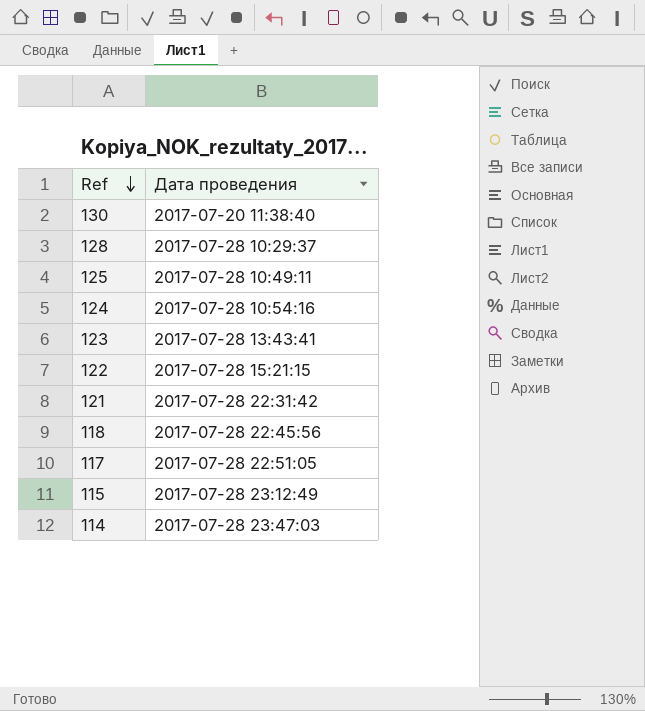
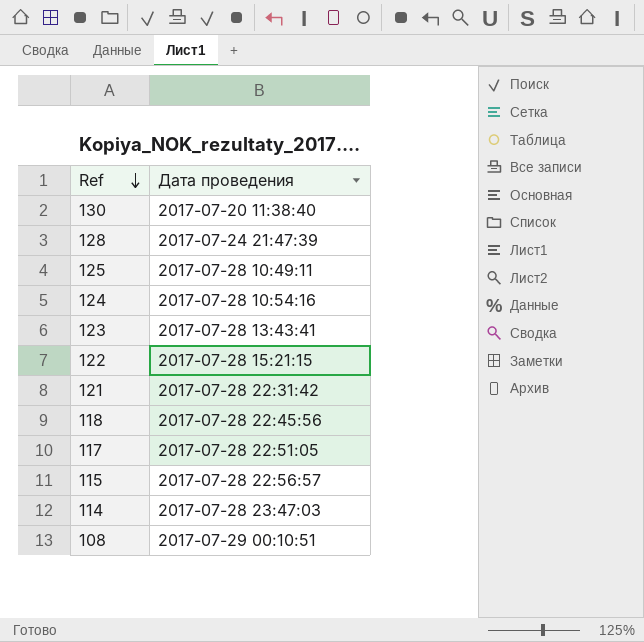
128 | Дата проведения: 2017-07-28 10:29:37 -> 2017-07-24 21:47:39
115 | Дата проведения: 2017-07-28 23:12:49 -> 2017-07-28 22:56:57
row 108: none -> 2017-07-29 00:10:51

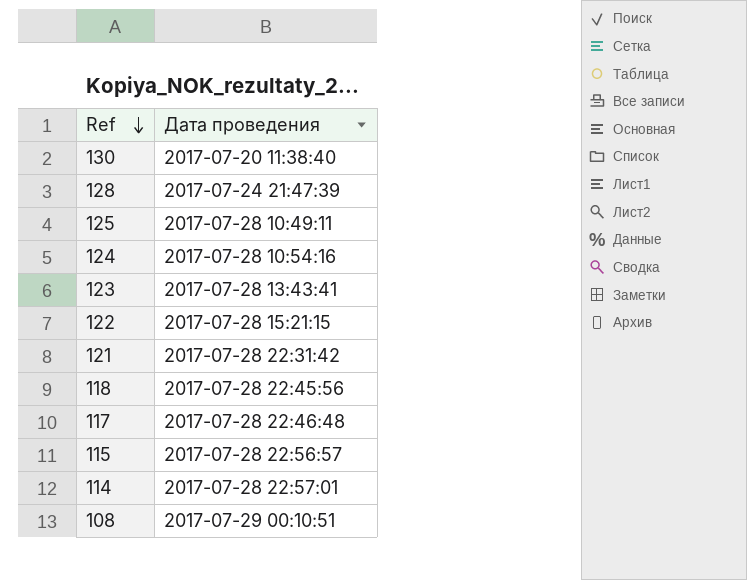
117 | Дата проведения: 2017-07-28 22:51:05 -> 2017-07-28 22:46:48
114 | Дата проведения: 2017-07-28 23:47:03 -> 2017-07-28 22:57:01

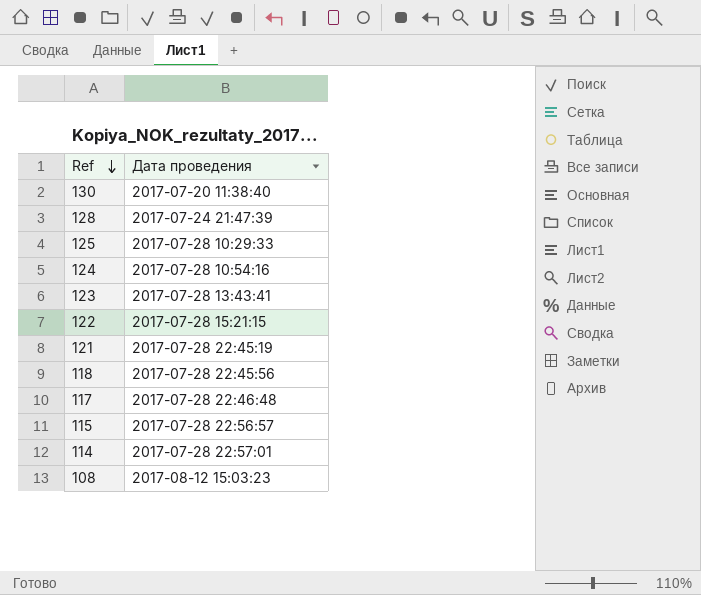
125 | Дата проведения: 2017-07-28 10:49:11 -> 2017-07-28 10:29:33
121 | Дата проведения: 2017-07-28 22:31:42 -> 2017-07-28 22:45:19
108 | Дата проведения: 2017-07-29 00:10:51 -> 2017-08-12 15:03:23

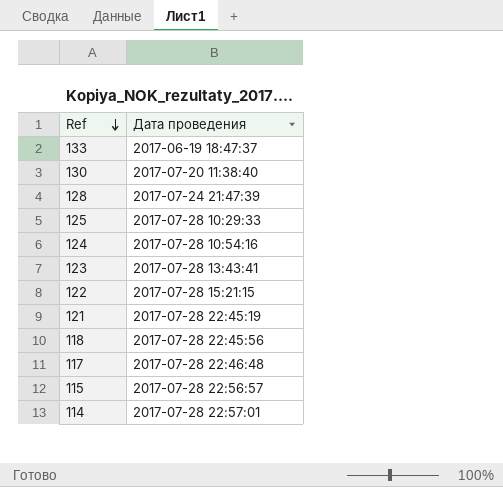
row 108: 2017-08-12 15:03:23 -> none
row 133: none -> 2017-06-19 18:47:37

